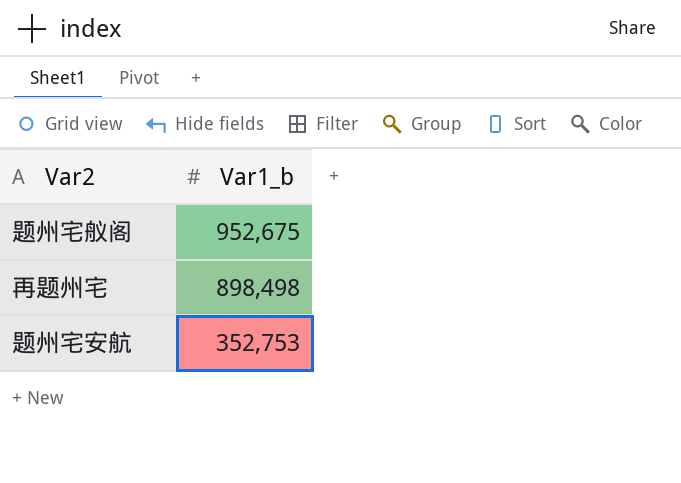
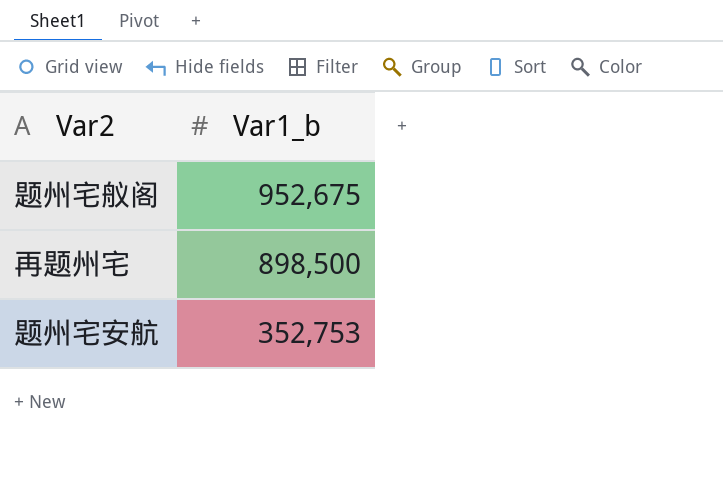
再题州宅 | Var1_b: 898,498 -> 898,500

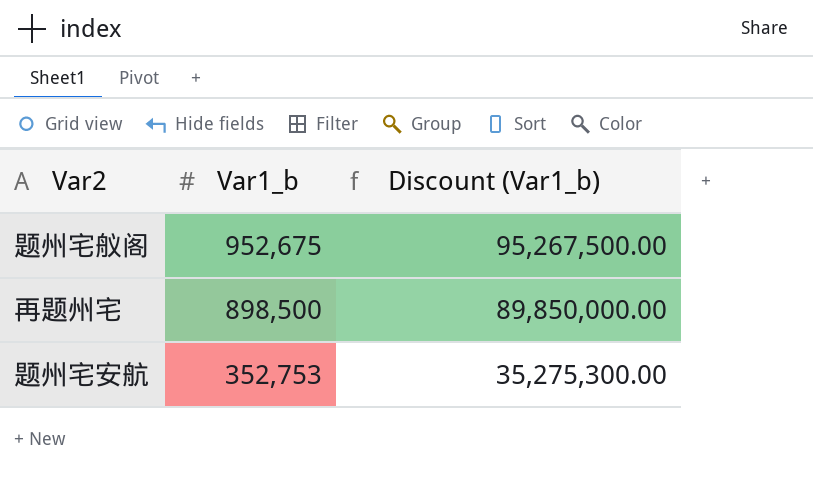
column Discount (Var1_b) | formula: none -> [Var1_b] * 100

